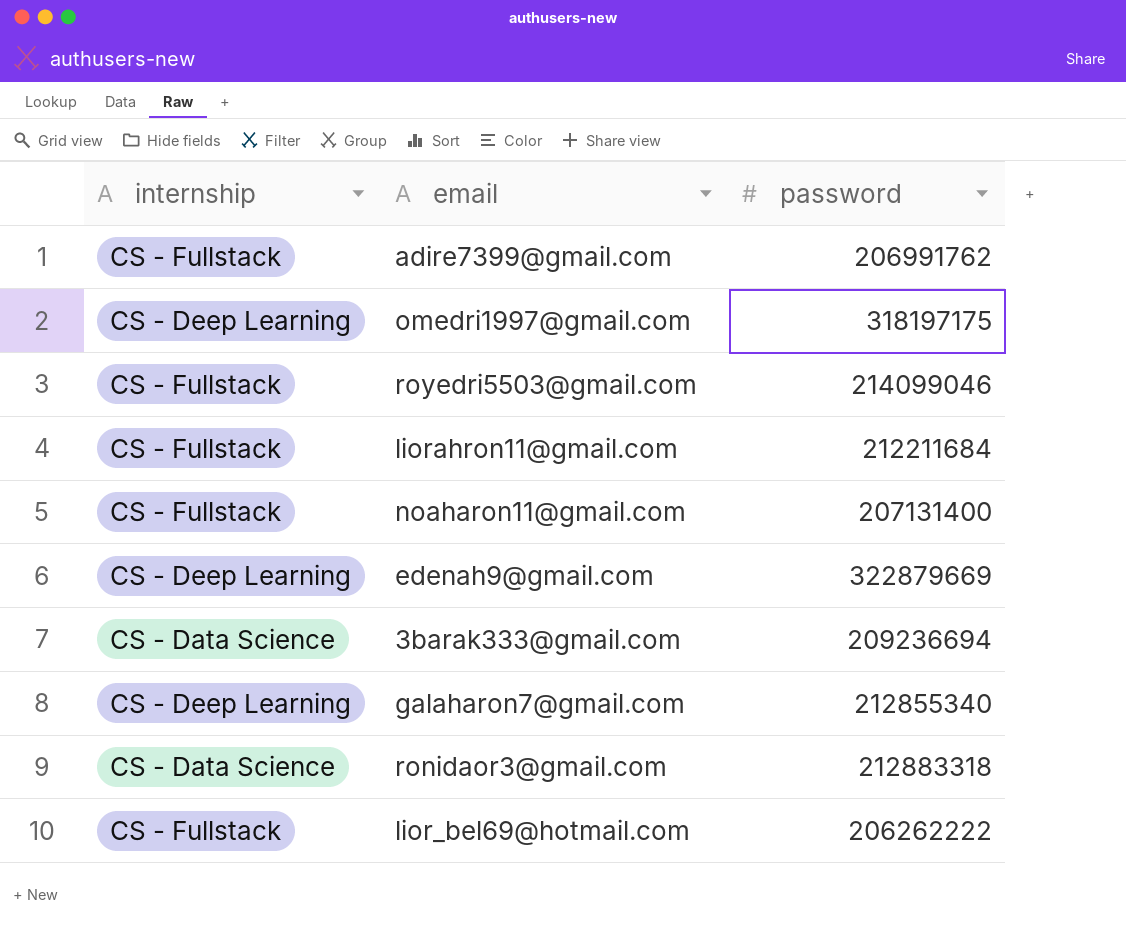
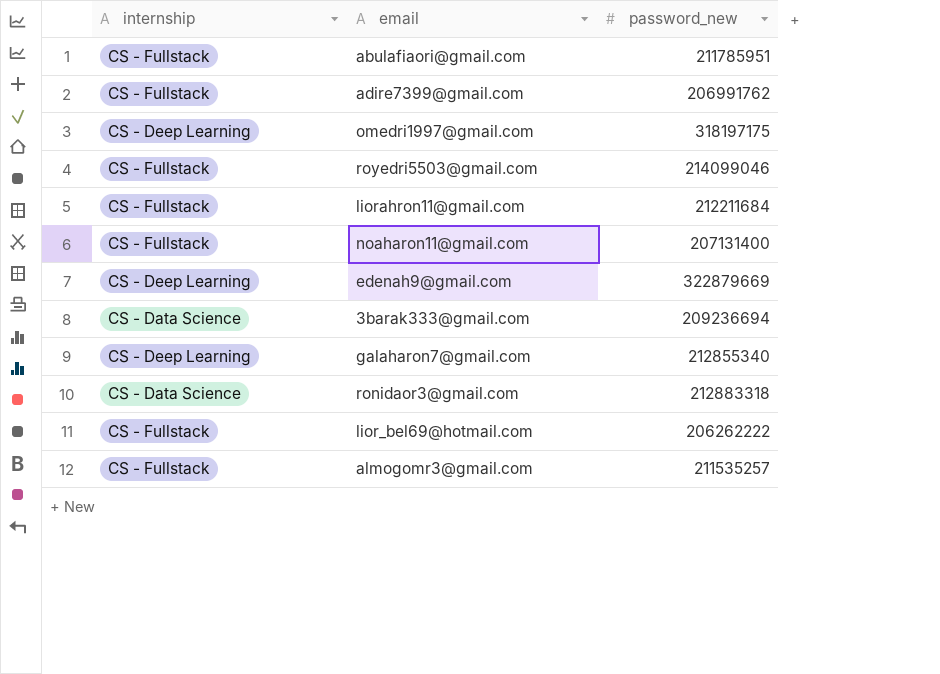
column name: password -> password_new
row abulafiaori@gmail.com: none -> CS - Fullstack | 211785951
row almogomr3@gmail.com: none -> CS - Fullstack | 211535257

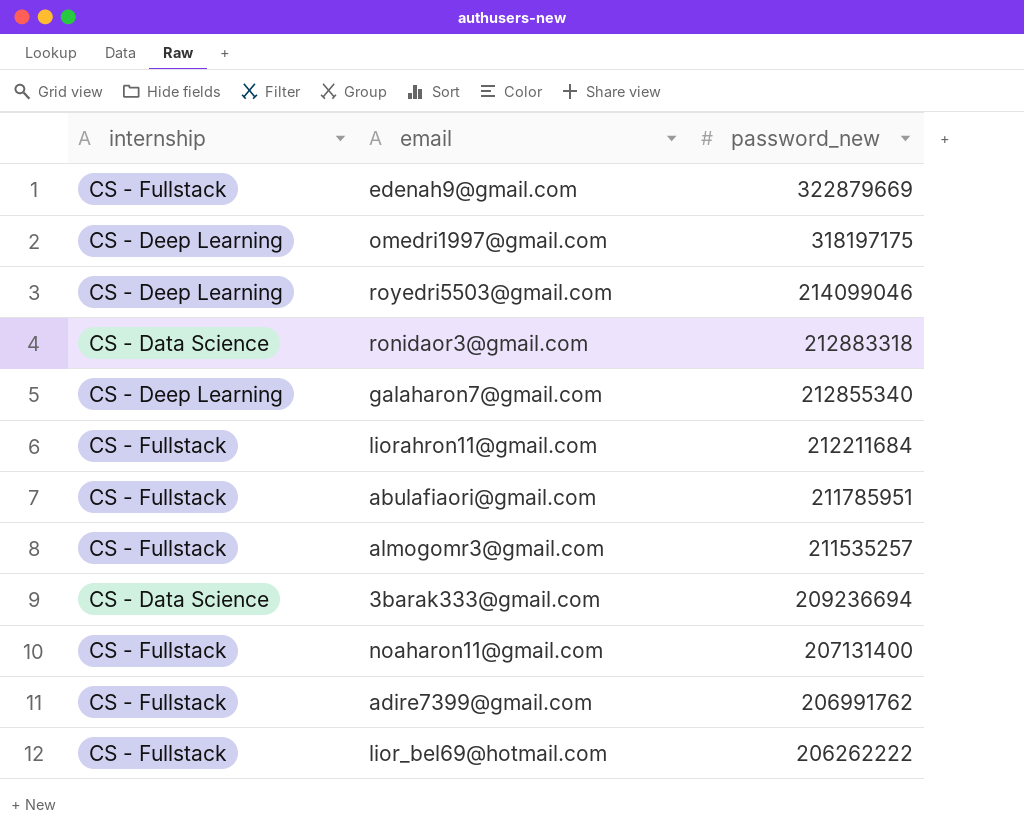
row order: none -> password_new descending
edenah9@gmail.com | internship: CS - Deep Learning -> CS - Fullstack
royedri5503@gmail.com | internship: CS - Fullstack -> CS - Deep Learning

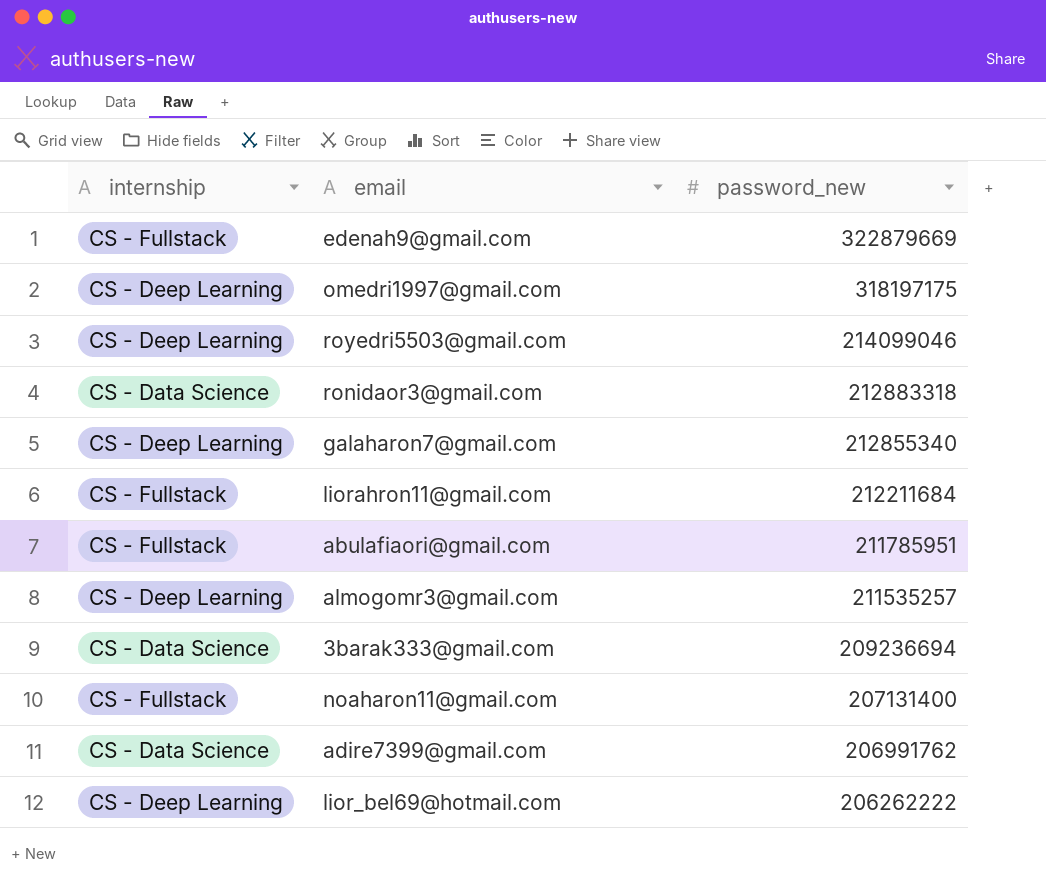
almogomr3@gmail.com | internship: CS - Fullstack -> CS - Deep Learning
adire7399@gmail.com | internship: CS - Fullstack -> CS - Data Science
lior_bel69@hotmail.com | internship: CS - Fullstack -> CS - Deep Learning

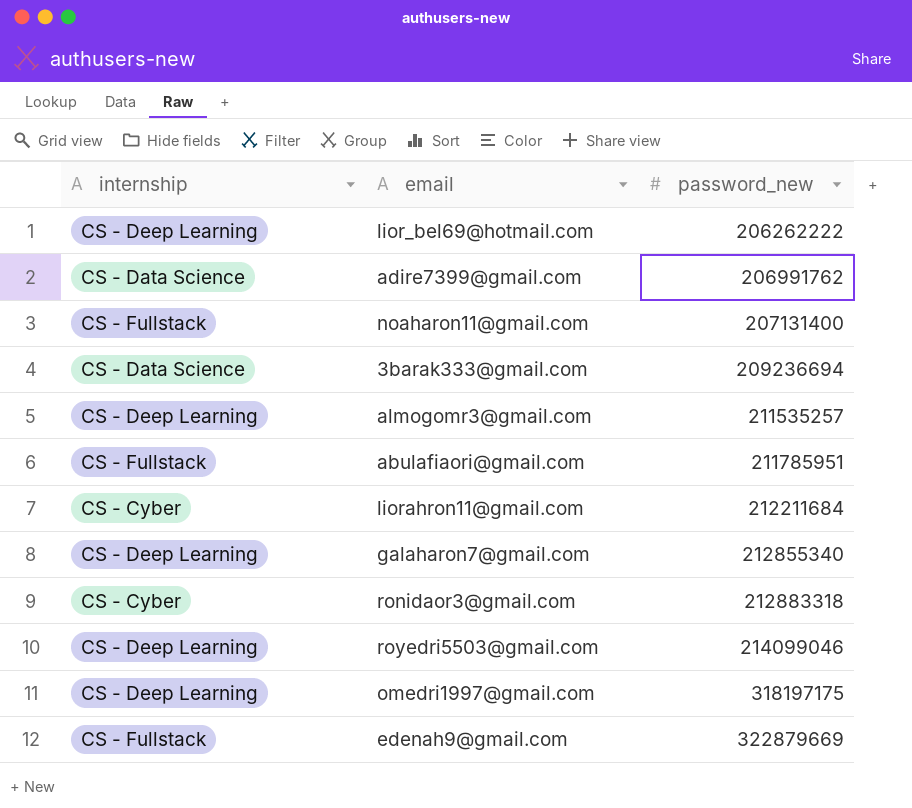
row order: password_new descending -> password_new ascending
liorahron11@gmail.com | internship: CS - Fullstack -> CS - Cyber
ronidaor3@gmail.com | internship: CS - Data Science -> CS - Cyber

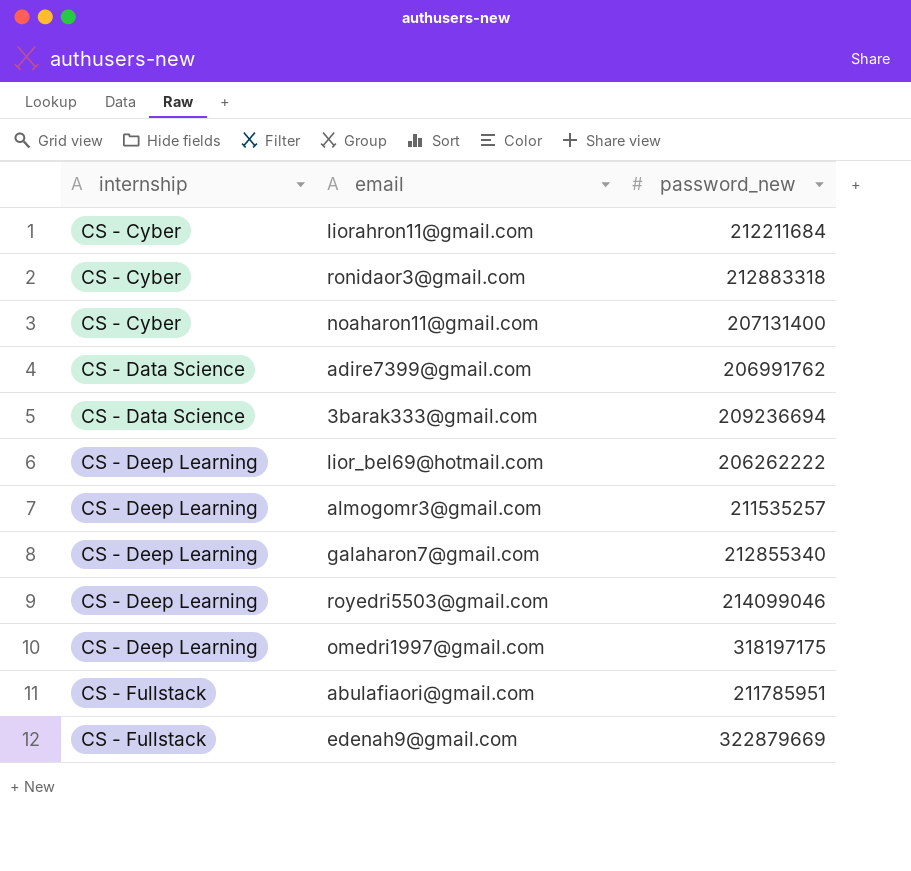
row order: password_new ascending -> internship ascending
noaharon11@gmail.com | internship: CS - Fullstack -> CS - Cyber

